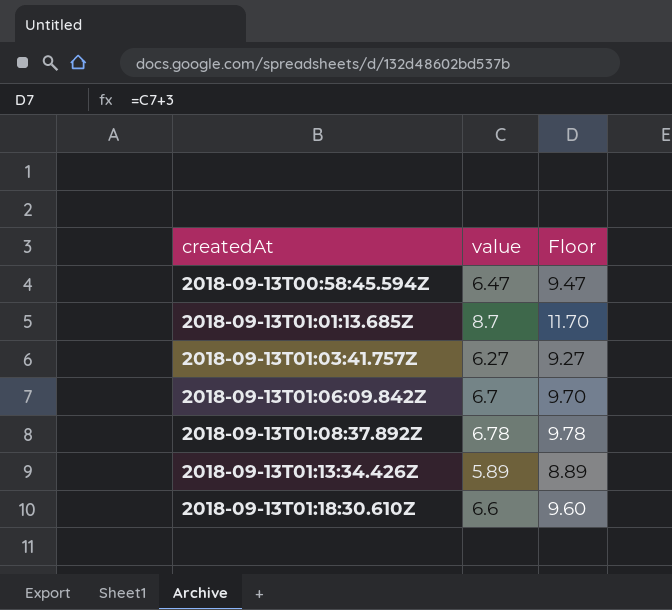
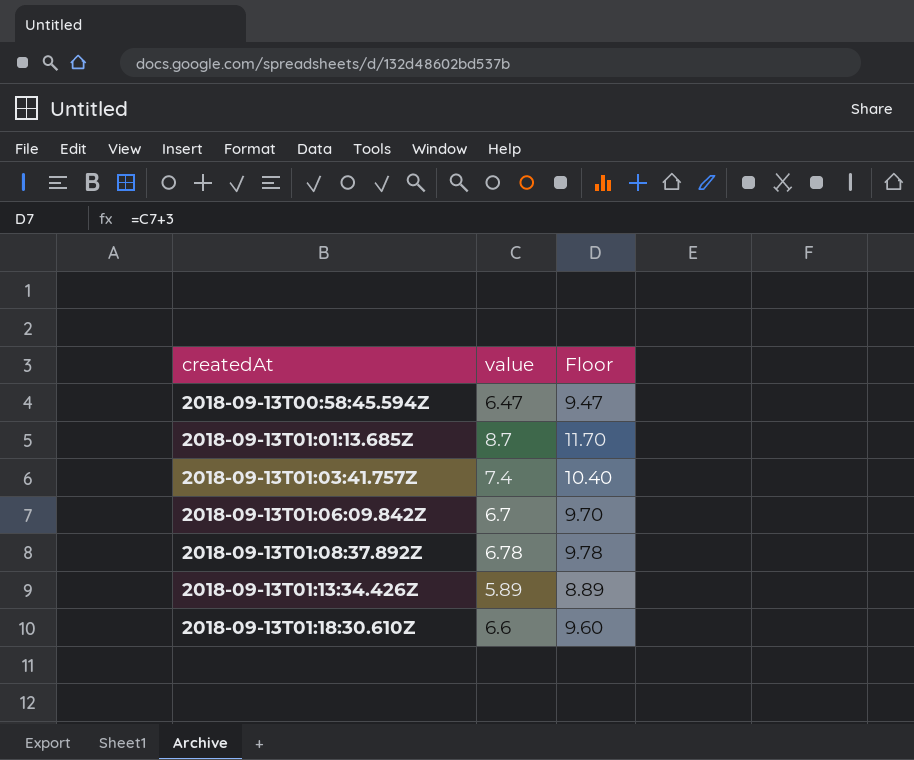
2018-09-13T01:03:41.757Z | value: 6.27 -> 7.4
2018-09-13T01:03:41.757Z | Floor: 9.27 -> 10.40

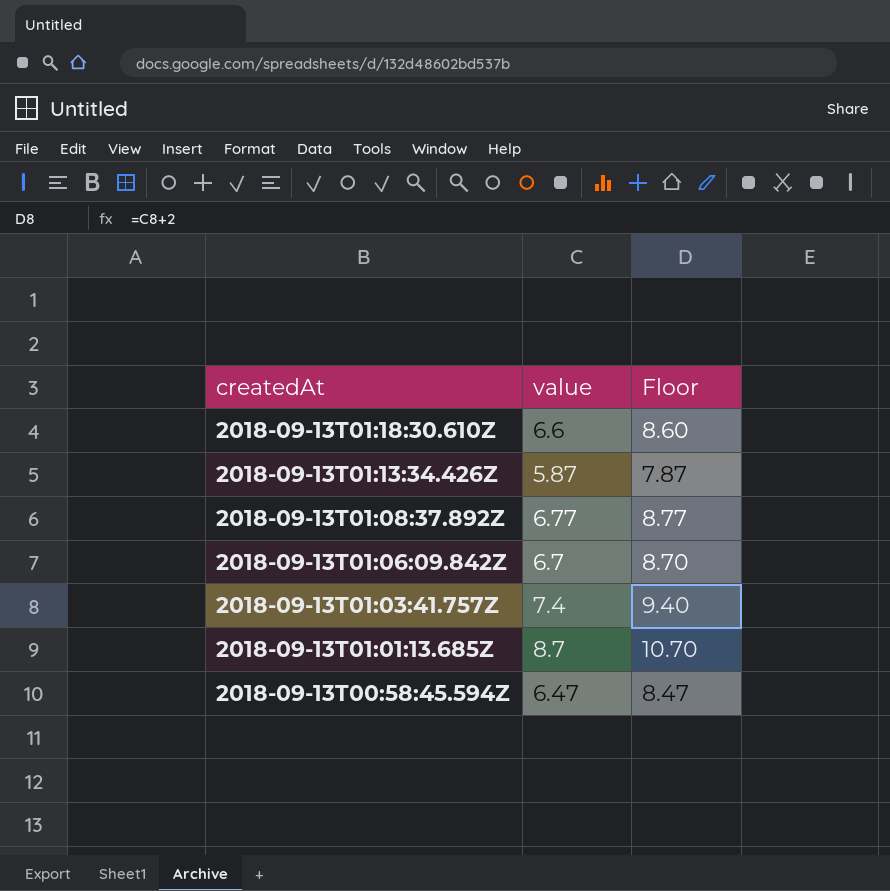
row order: createdAt ascending -> createdAt descending
column Floor | formula: [value] + 3 -> [value] + 2
2018-09-13T01:13:34.426Z | value: 5.89 -> 5.87
2018-09-13T01:08:37.892Z | value: 6.78 -> 6.77

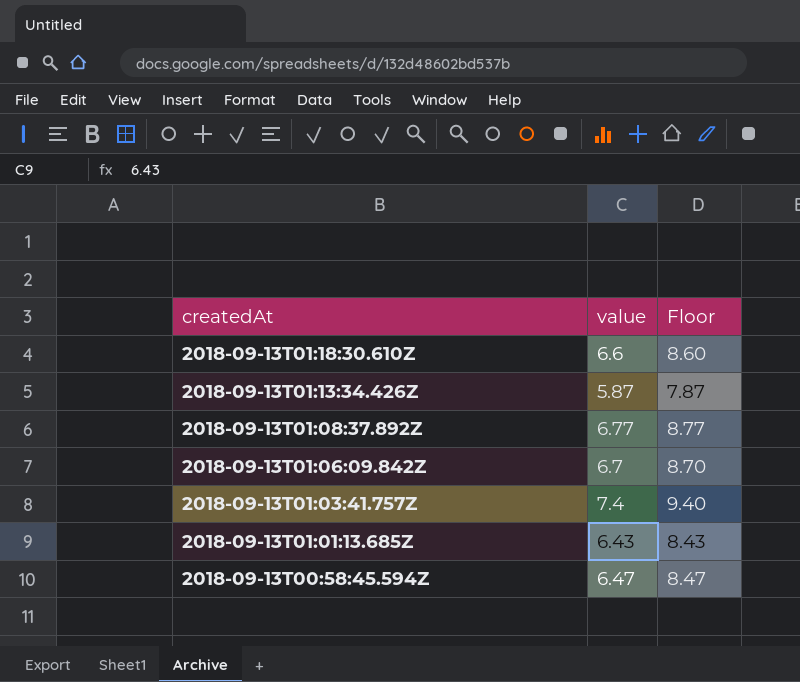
2018-09-13T01:01:13.685Z | value: 8.7 -> 6.43
2018-09-13T01:01:13.685Z | Floor: 10.70 -> 8.43

